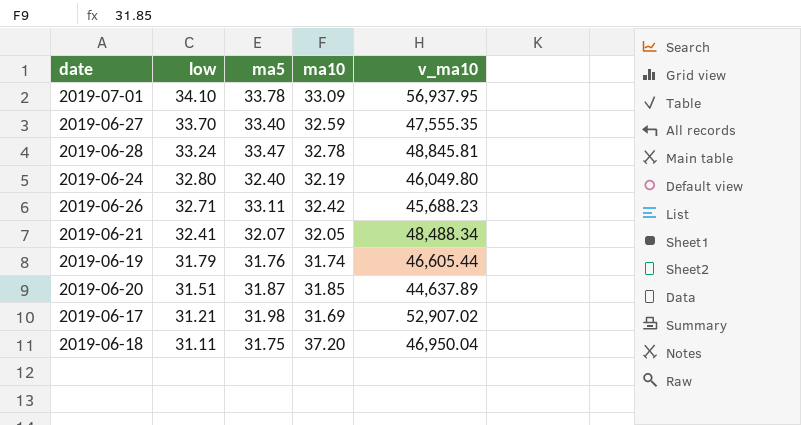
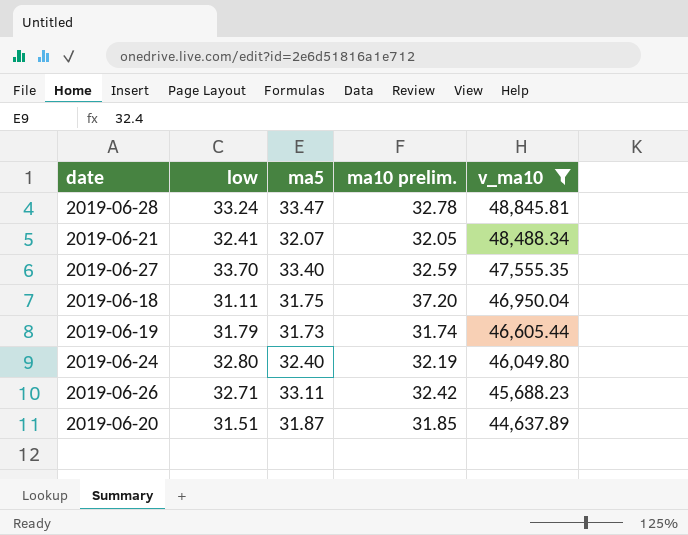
filter: none -> v_ma10 <= 48,845.81
row order: low descending -> v_ma10 descending
column name: ma10 -> ma10 prelim.
2019-06-19 | ma5: 31.76 -> 31.73

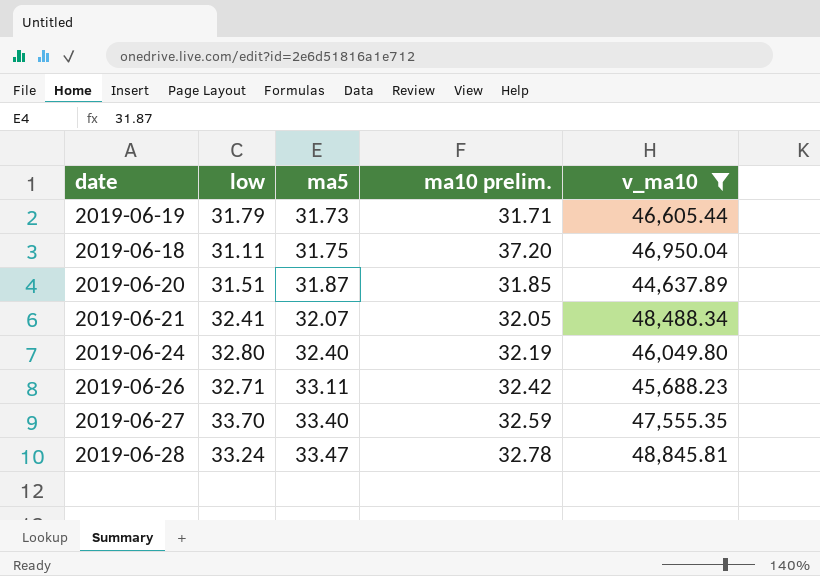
row order: v_ma10 descending -> ma5 ascending
2019-06-19 | ma10 prelim.: 31.74 -> 31.71

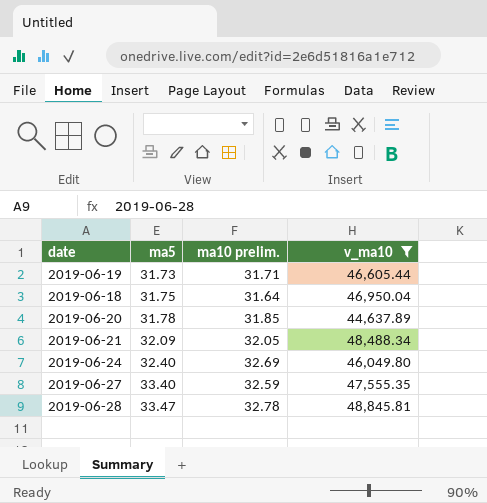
column low | position: 2 -> none
row 2019-06-26: 32.71 | 33.11 | 32.42 | 45,688.23 -> none
2019-06-18 | ma10 prelim.: 37.20 -> 31.64
2019-06-20 | ma5: 31.87 -> 31.78
2019-06-21 | ma5: 32.07 -> 32.09
2019-06-24 | ma10 prelim.: 32.19 -> 32.69

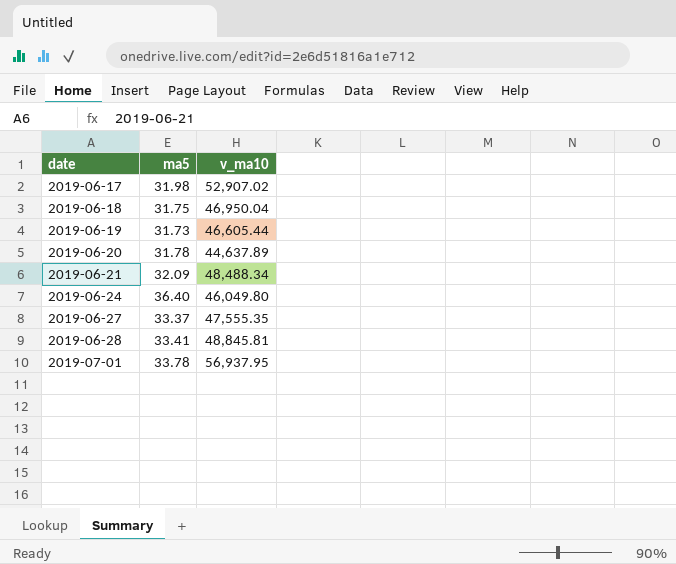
filter: v_ma10 <= 48,845.81 -> none
row order: ma5 ascending -> date ascending
column ma10 prelim. | position: 3 -> none
2019-06-24 | ma5: 32.40 -> 36.40
2019-06-27 | ma5: 33.40 -> 33.37
2019-06-28 | ma5: 33.47 -> 33.41

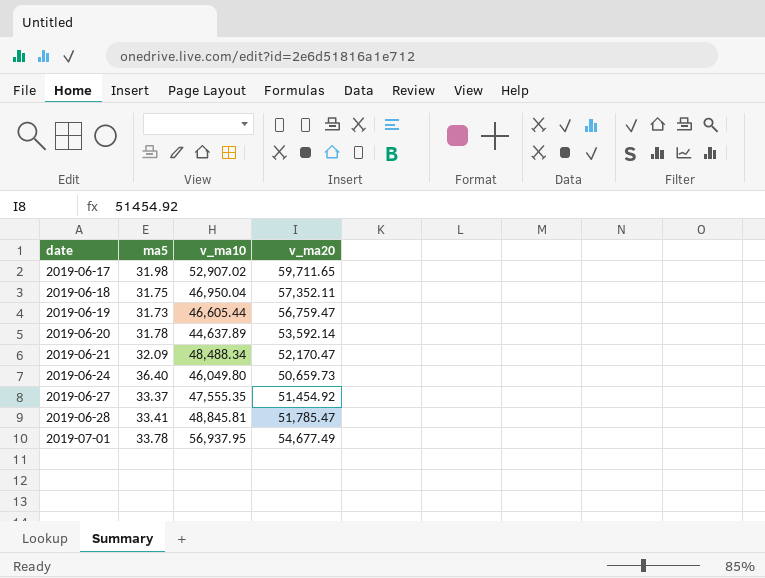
column v_ma20 | position: none -> 4

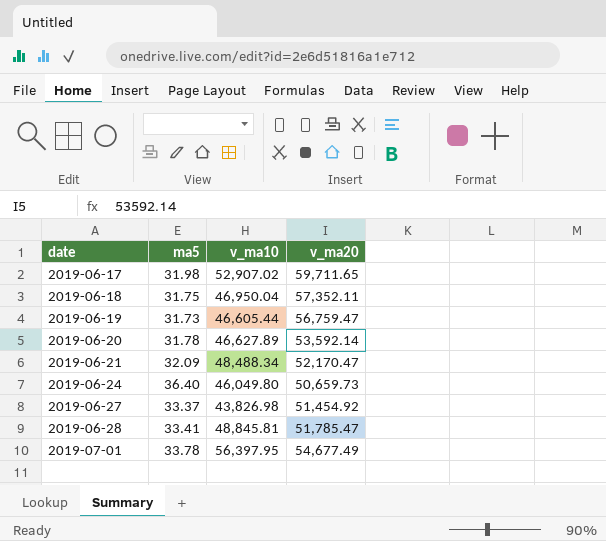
2019-06-20 | v_ma10: 44,637.89 -> 46,627.89
2019-06-27 | v_ma10: 47,555.35 -> 43,826.98
2019-07-01 | v_ma10: 56,937.95 -> 56,397.95

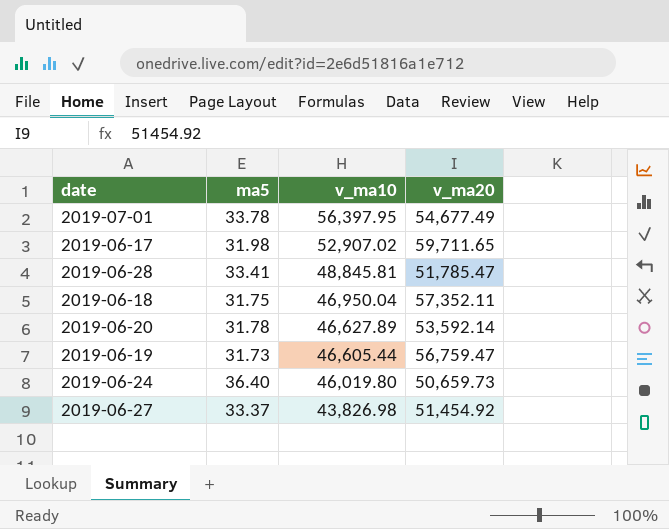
row order: date ascending -> v_ma10 descending
row 2019-06-21: 32.09 | 48,488.34 | 52,170.47 -> none
2019-06-24 | v_ma10: 46,049.80 -> 46,019.80

